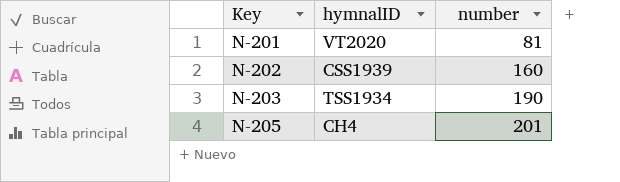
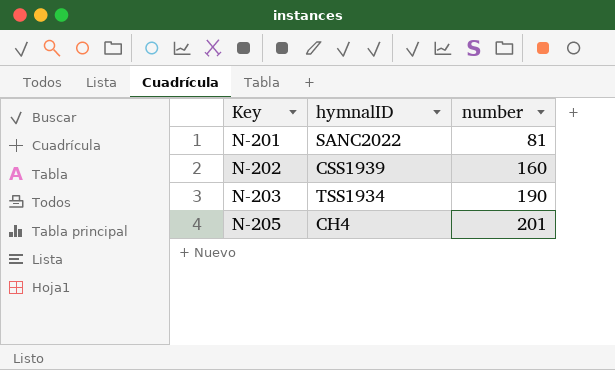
N-201 | hymnalID: VT2020 -> SANC2022

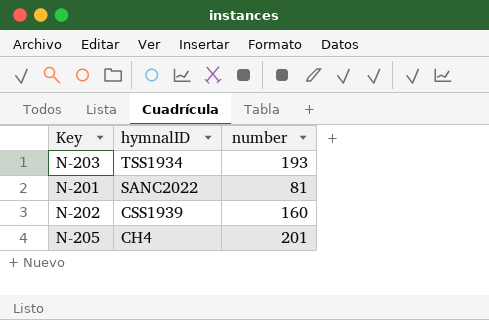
row order: Key ascending -> hymnalID descending
N-203 | number: 190 -> 193

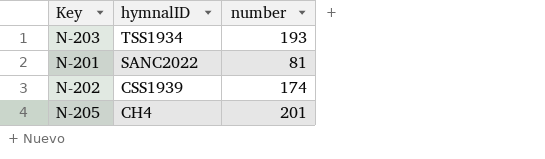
N-202 | number: 160 -> 174

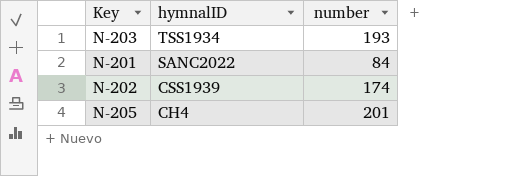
N-201 | number: 81 -> 84

